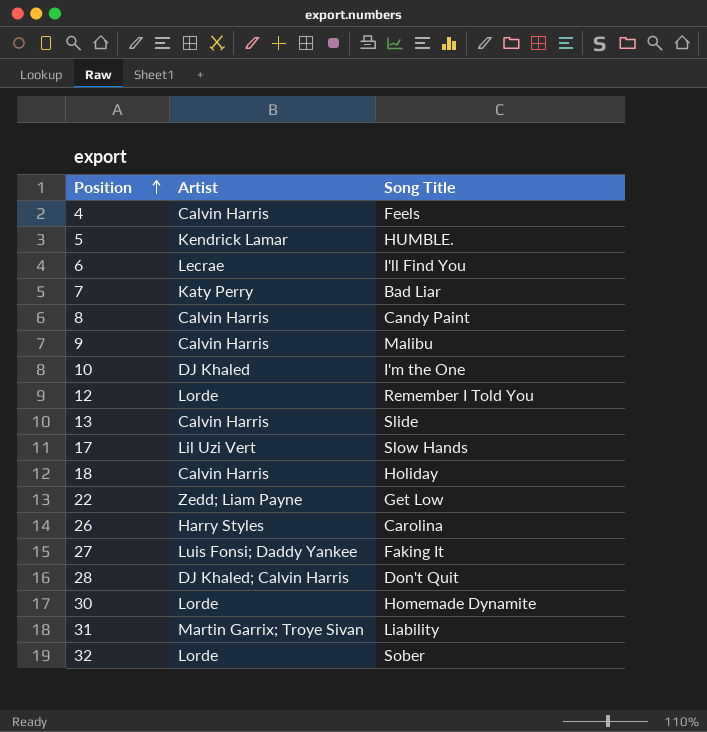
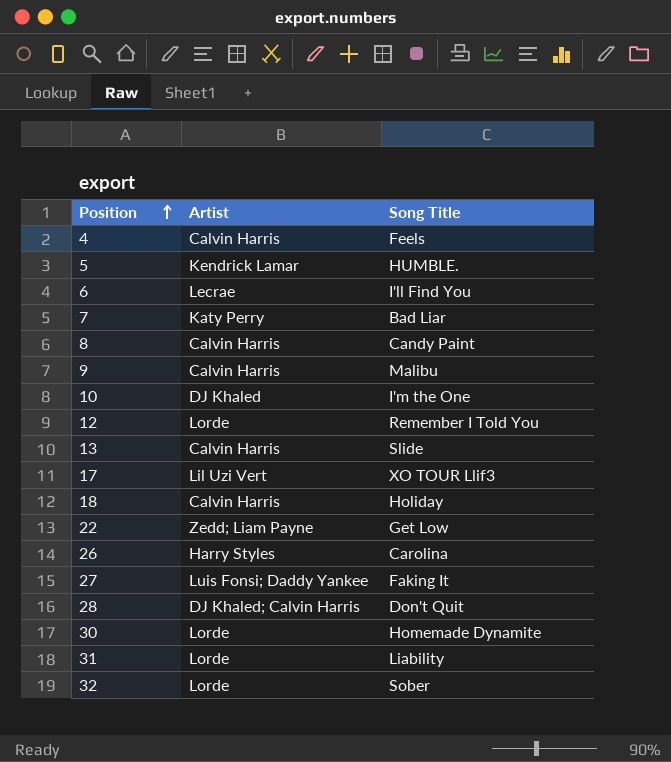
17 | Song Title: Slow Hands -> XO TOUR Llif3
31 | Artist: Martin Garrix; Troye Sivan -> Lorde

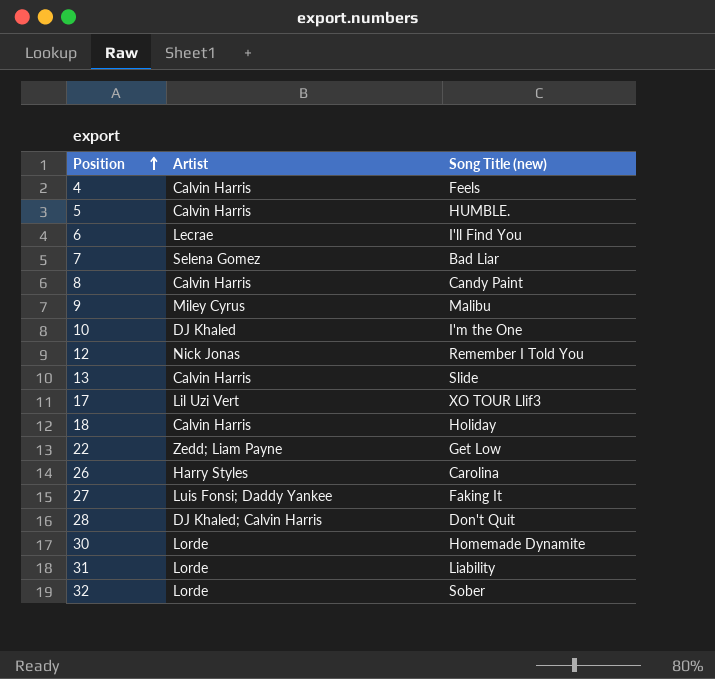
column name: Song Title -> Song Title (new)
5 | Artist: Kendrick Lamar -> Calvin Harris
7 | Artist: Katy Perry -> Selena Gomez
9 | Artist: Calvin Harris -> Miley Cyrus
12 | Artist: Lorde -> Nick Jonas

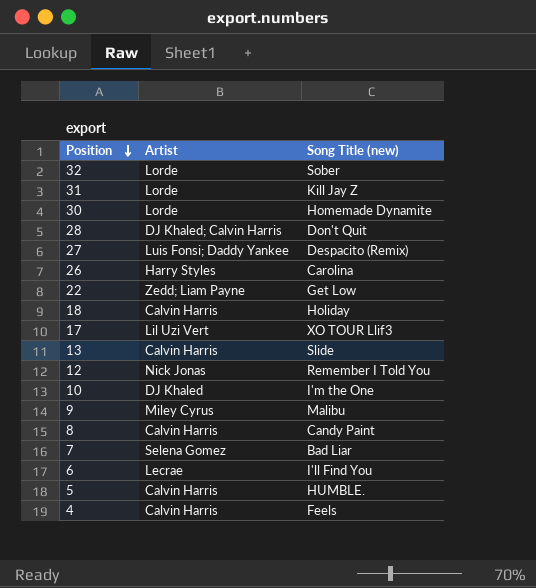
row order: Position ascending -> Position descending
31 | Song Title (new): Liability -> Kill Jay Z
27 | Song Title (new): Faking It -> Despacito (Remix)

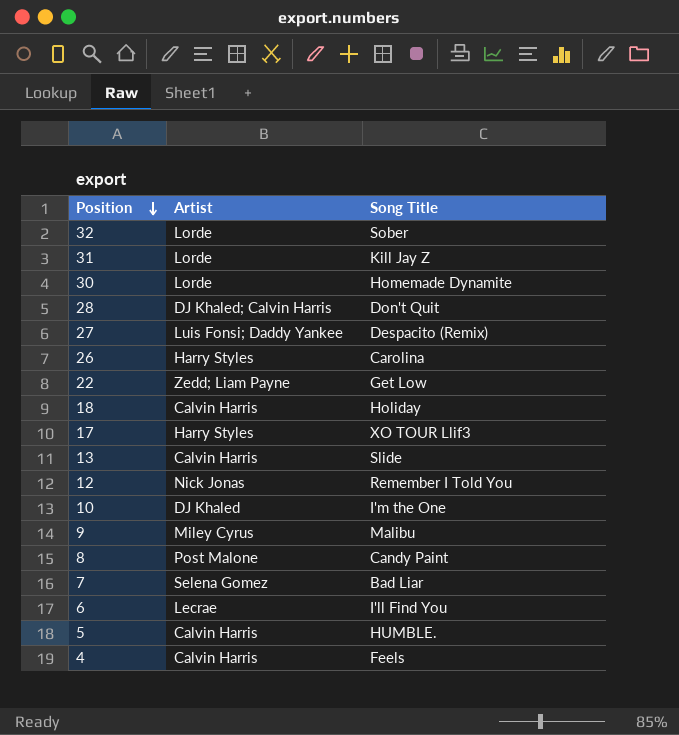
column name: Song Title (new) -> Song Title
17 | Artist: Lil Uzi Vert -> Harry Styles
8 | Artist: Calvin Harris -> Post Malone

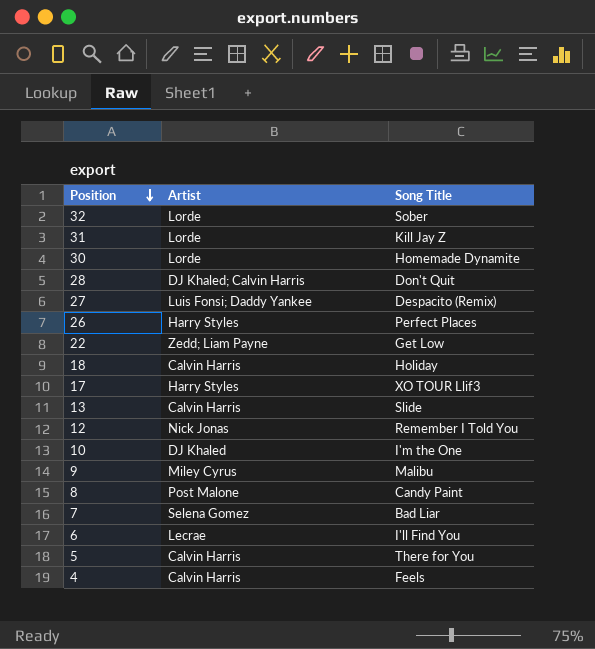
26 | Song Title: Carolina -> Perfect Places
5 | Song Title: HUMBLE. -> There for You

